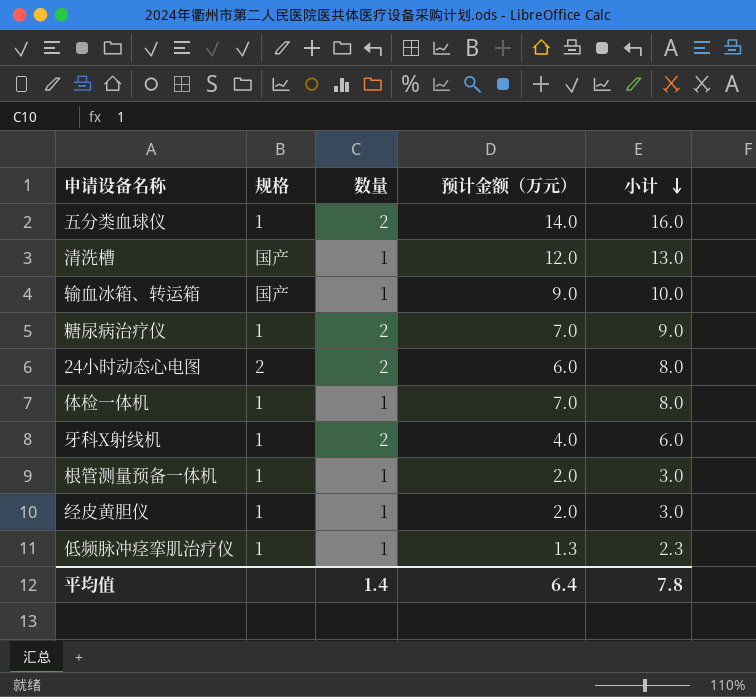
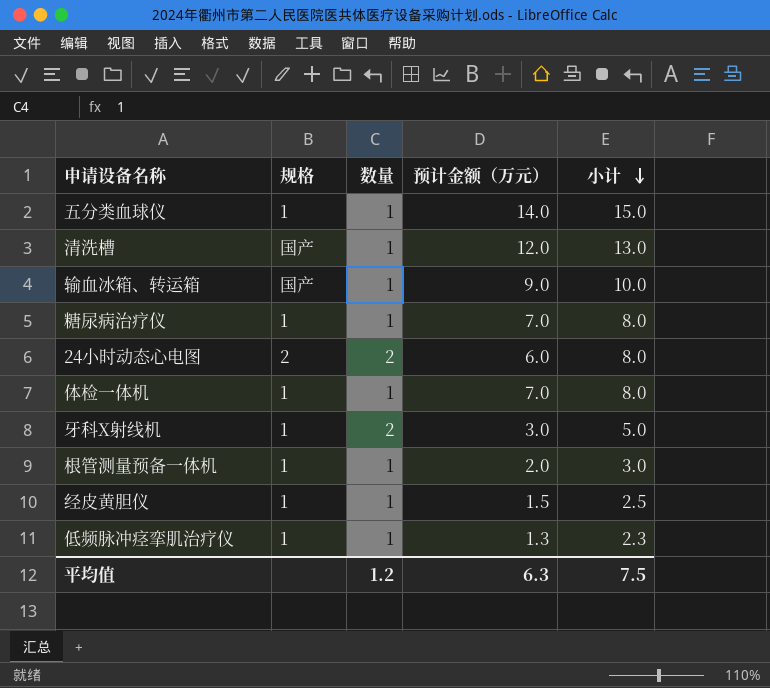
五分类血球仪 | 数量: 2 -> 1
五分类血球仪 | 小计: 16.0 -> 15.0
糖尿病治疗仪 | 数量: 2 -> 1
糖尿病治疗仪 | 小计: 9.0 -> 8.0
牙科X射线机 | 预计金额（万元）: 4.0 -> 3.0
牙科X射线机 | 小计: 6.0 -> 5.0
经皮黄胆仪 | 预计金额（万元）: 2.0 -> 1.5
经皮黄胆仪 | 小计: 3.0 -> 2.5
平均值 | 数量: 1.4 -> 1.2
平均值 | 预计金额（万元）: 6.4 -> 6.3
平均值 | 小计: 7.8 -> 7.5

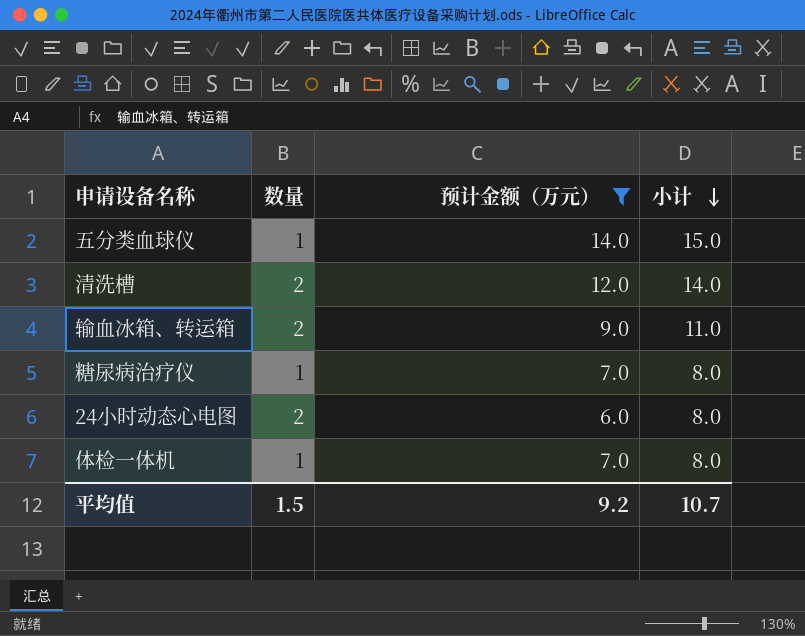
filter: none -> 预计金额（万元） >= 6.0
column 规格 | position: 2 -> none
清洗槽 | 数量: 1 -> 2
清洗槽 | 小计: 13.0 -> 14.0
输血冰箱、转运箱 | 数量: 1 -> 2
输血冰箱、转运箱 | 小计: 10.0 -> 11.0
平均值 | 数量: 1.2 -> 1.5
平均值 | 预计金额（万元）: 6.3 -> 9.2
平均值 | 小计: 7.5 -> 10.7

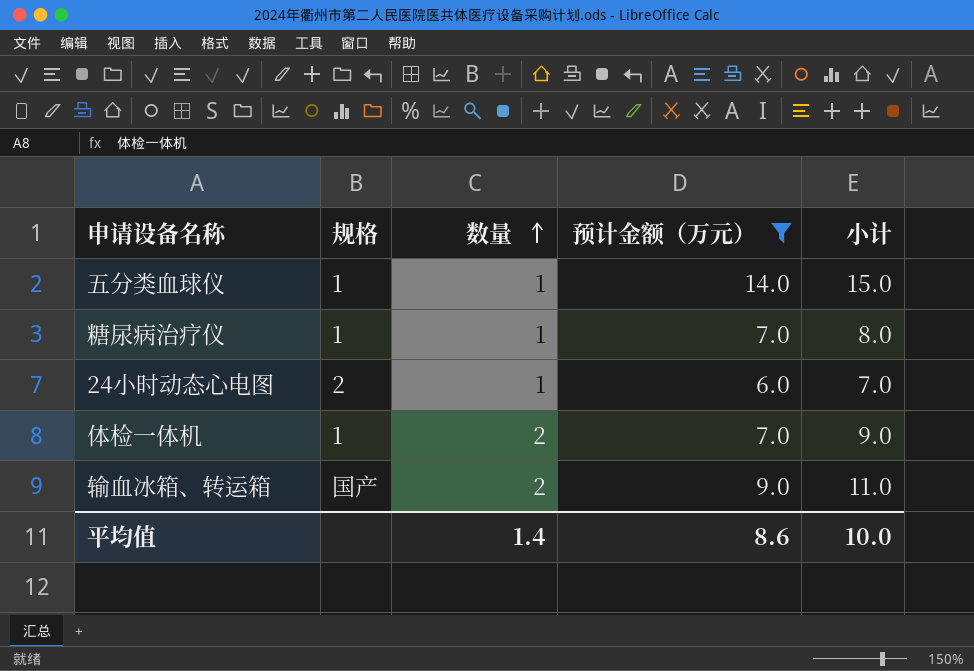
row order: 小计 descending -> 数量 ascending
column 规格 | position: none -> 2
row 清洗槽: 2 | 12.0 | 14.0 -> none
24小时动态心电图 | 数量: 2 -> 1
24小时动态心电图 | 小计: 8.0 -> 7.0
体检一体机 | 数量: 1 -> 2
体检一体机 | 小计: 8.0 -> 9.0
平均值 | 数量: 1.5 -> 1.4
平均值 | 预计金额（万元）: 9.2 -> 8.6
平均值 | 小计: 10.7 -> 10.0

